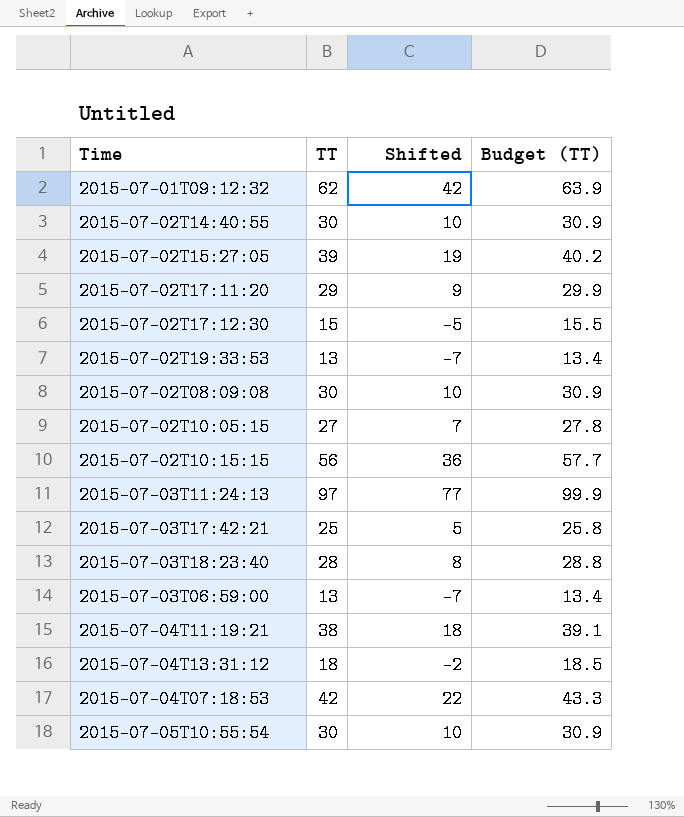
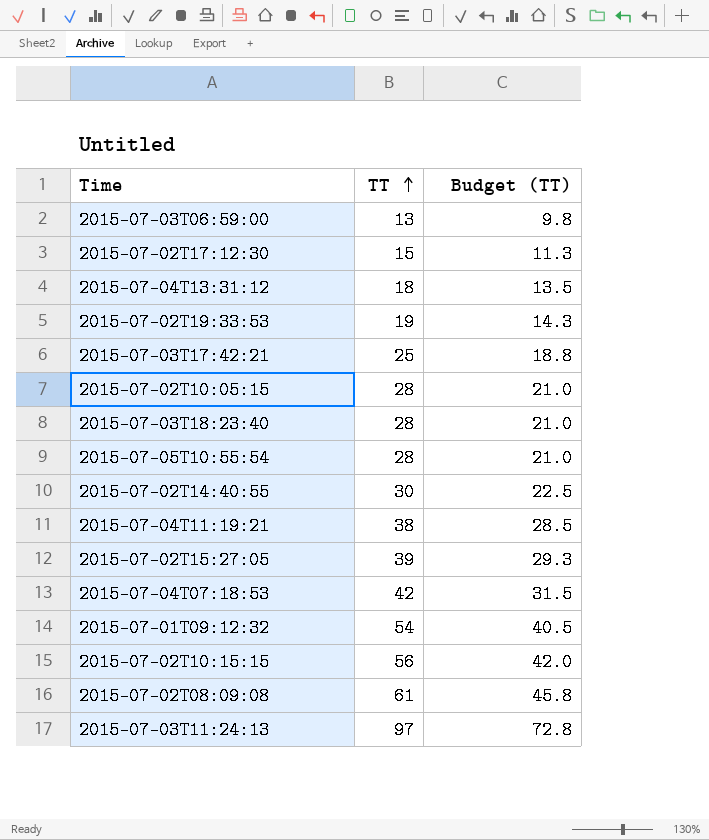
row order: none -> TT ascending
column Shifted | formula: [TT] - 20 -> none
column Budget (TT) | formula: [TT] * 1.03 -> [TT] * 0.75
row 2015-07-02T17:11:20: 29 | 9 | 29.9 -> none
2015-07-02T19:33:53 | TT: 13 -> 19
2015-07-02T10:05:15 | TT: 27 -> 28
2015-07-05T10:55:54 | TT: 30 -> 28
2015-07-01T09:12:32 | TT: 62 -> 54
2015-07-02T08:09:08 | TT: 30 -> 61

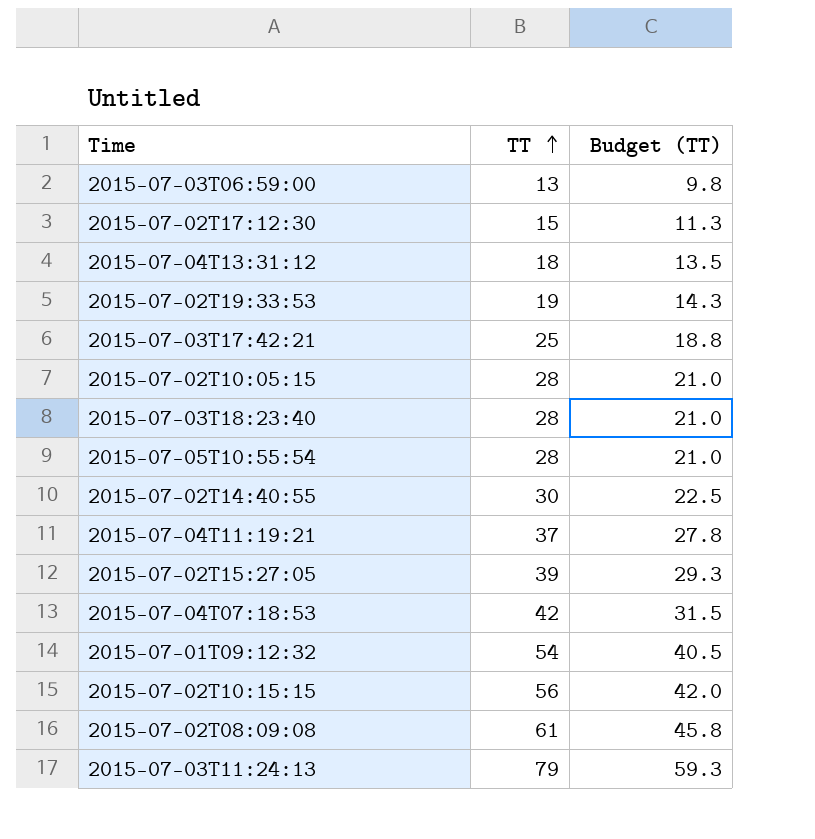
2015-07-04T11:19:21 | TT: 38 -> 37
2015-07-04T11:19:21 | Budget (TT): 28.5 -> 27.8
2015-07-03T11:24:13 | TT: 97 -> 79
2015-07-03T11:24:13 | Budget (TT): 72.8 -> 59.3

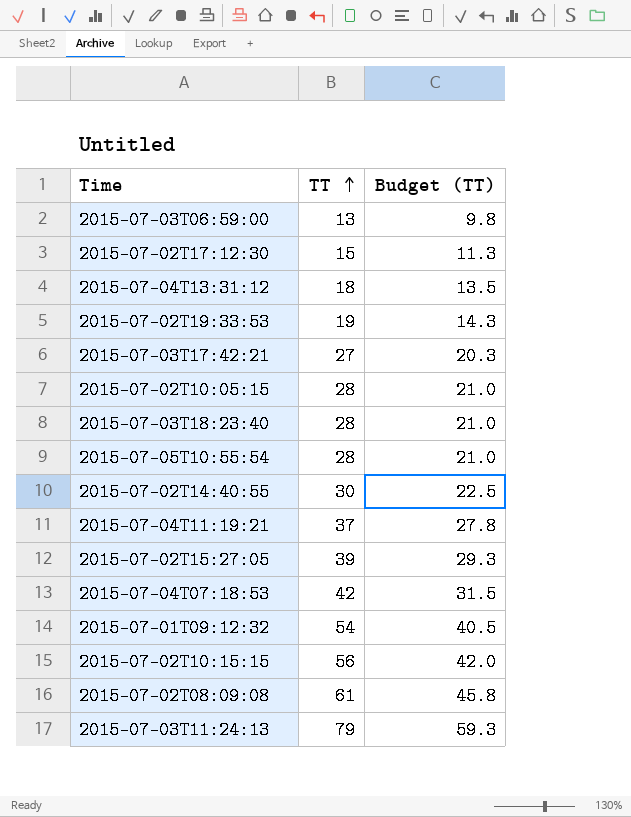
2015-07-03T17:42:21 | TT: 25 -> 27
2015-07-03T17:42:21 | Budget (TT): 18.8 -> 20.3

